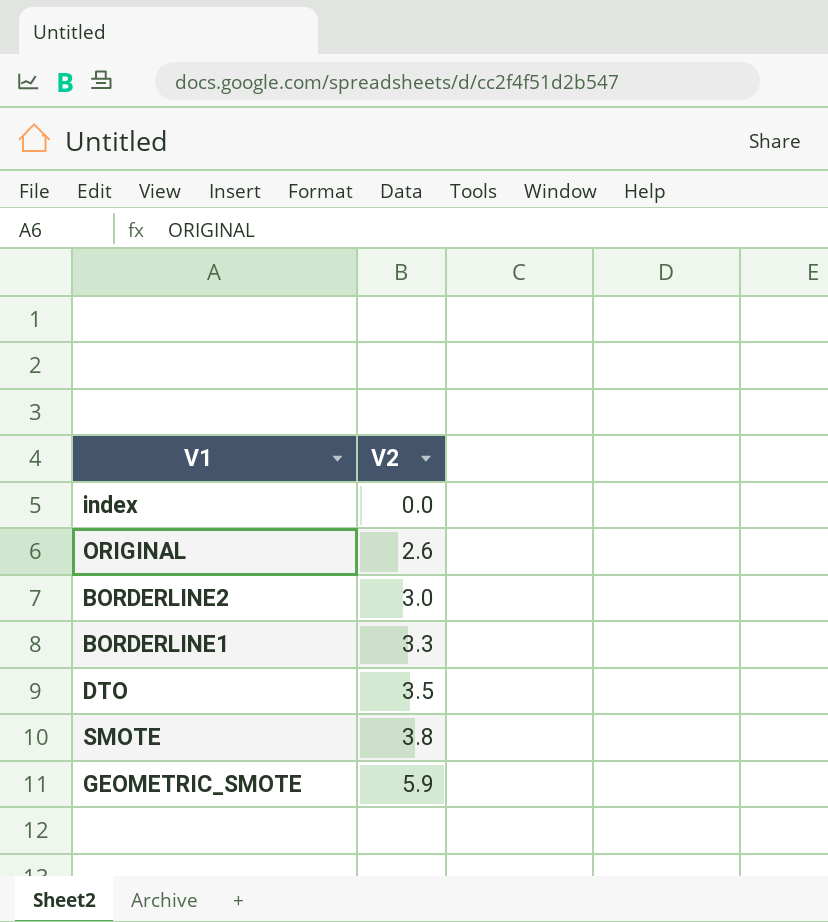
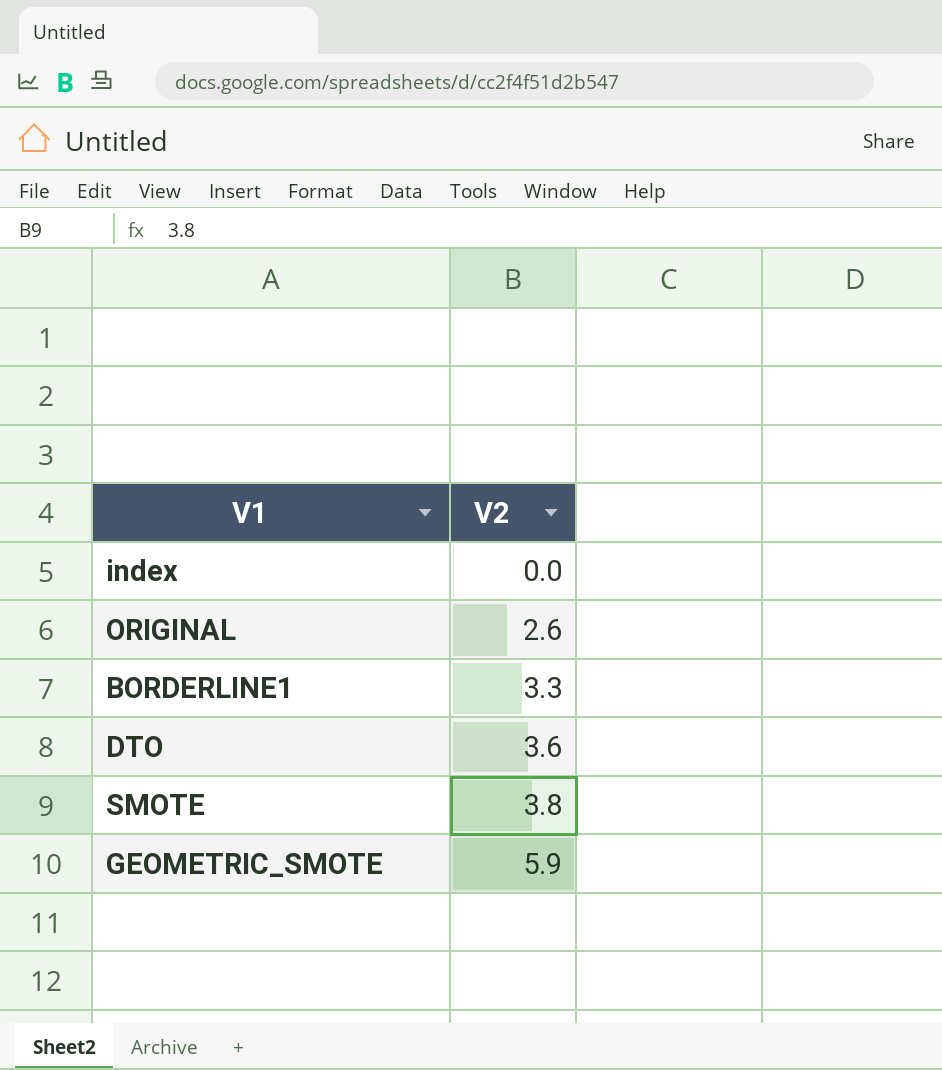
row BORDERLINE2: 3.0 -> none
DTO | V2: 3.5 -> 3.6

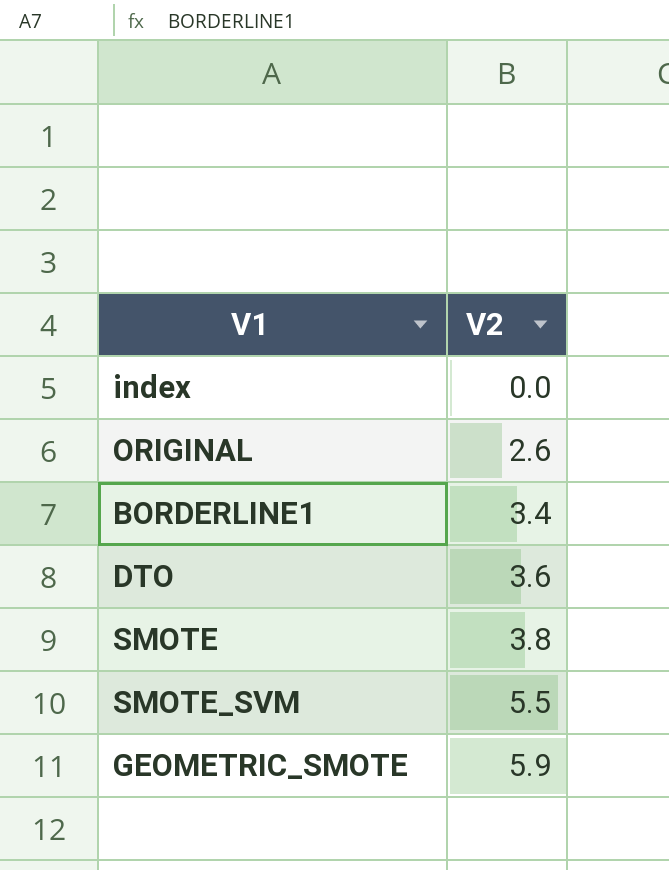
BORDERLINE1 | V2: 3.3 -> 3.4
row SMOTE_SVM: none -> 5.5

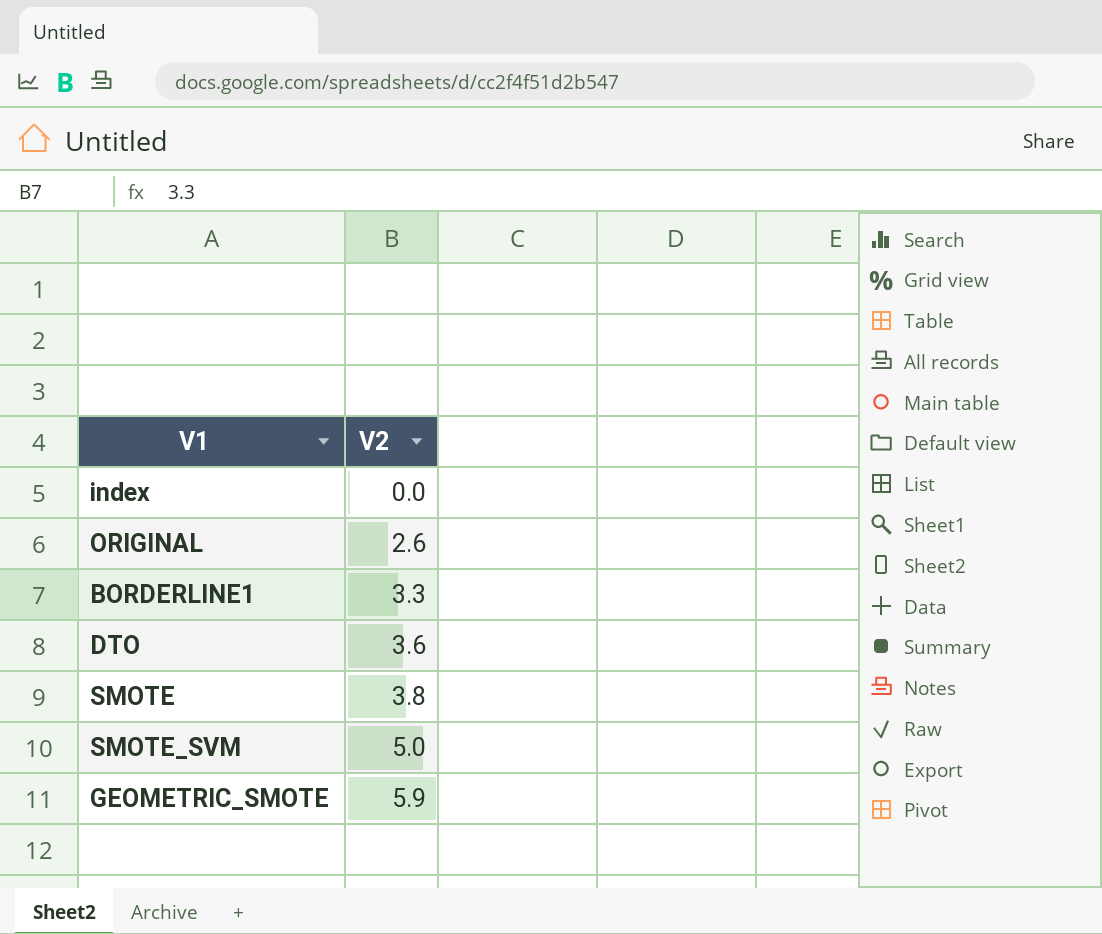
BORDERLINE1 | V2: 3.4 -> 3.3
SMOTE_SVM | V2: 5.5 -> 5.0

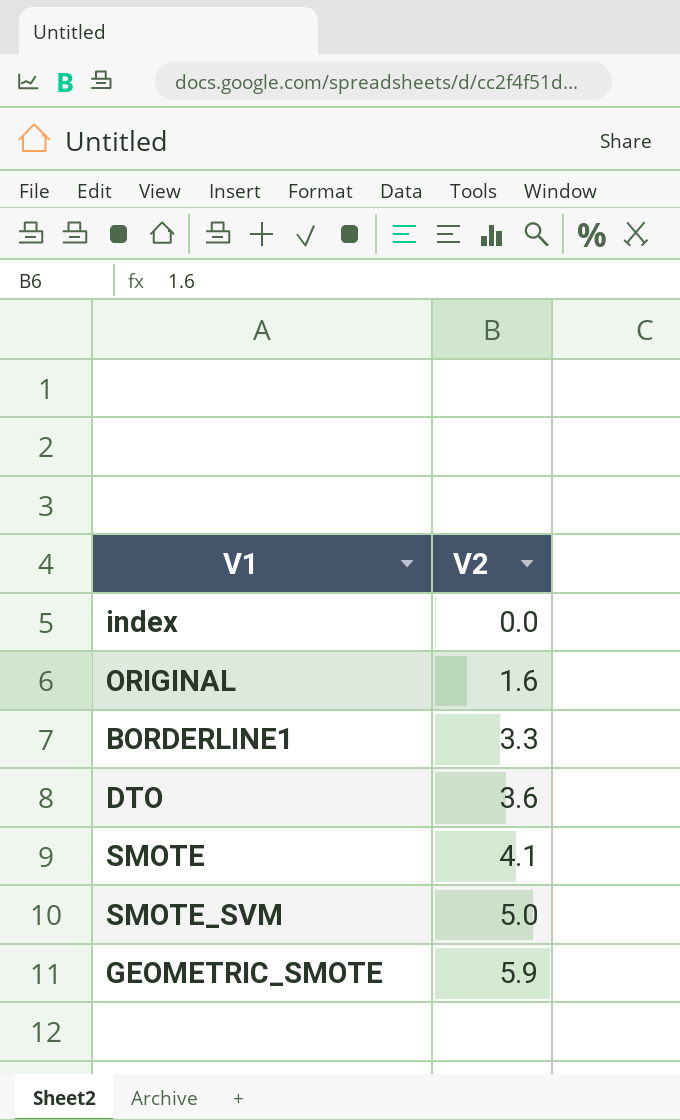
ORIGINAL | V2: 2.6 -> 1.6
SMOTE | V2: 3.8 -> 4.1

